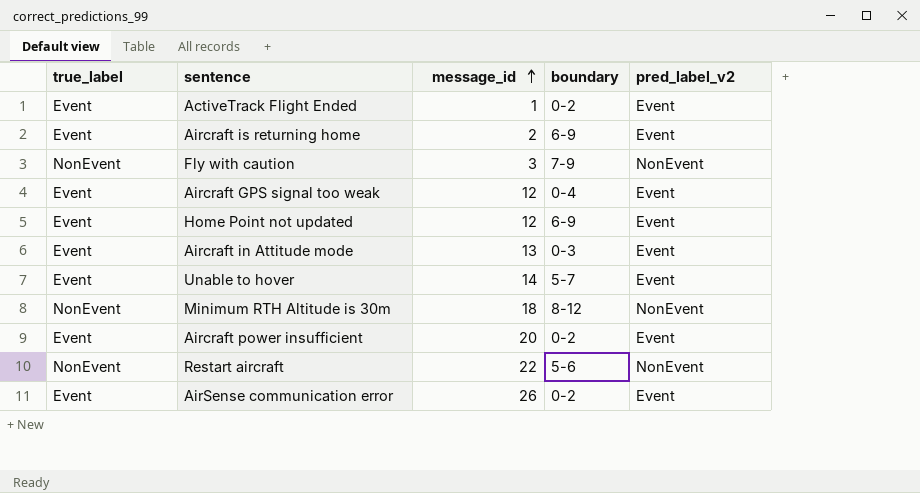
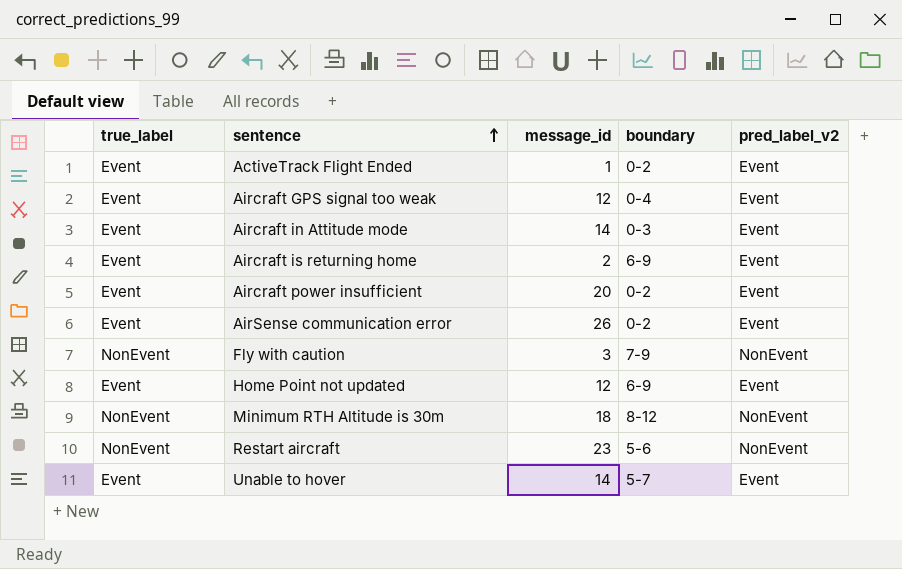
row order: message_id ascending -> sentence ascending
Aircraft in Attitude mode | message_id: 13 -> 14
Restart aircraft | message_id: 22 -> 23

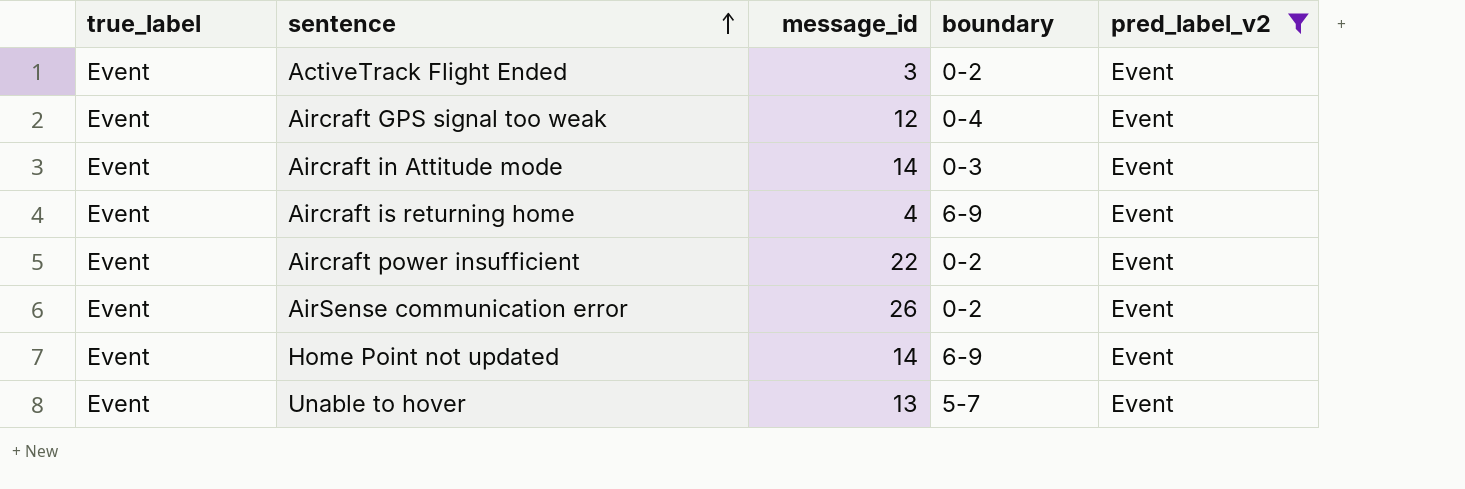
filter: none -> pred_label_v2 = Event
ActiveTrack Flight Ended | message_id: 1 -> 3
Aircraft is returning home | message_id: 2 -> 4
Aircraft power insufficient | message_id: 20 -> 22
Home Point not updated | message_id: 12 -> 14
Unable to hover | message_id: 14 -> 13

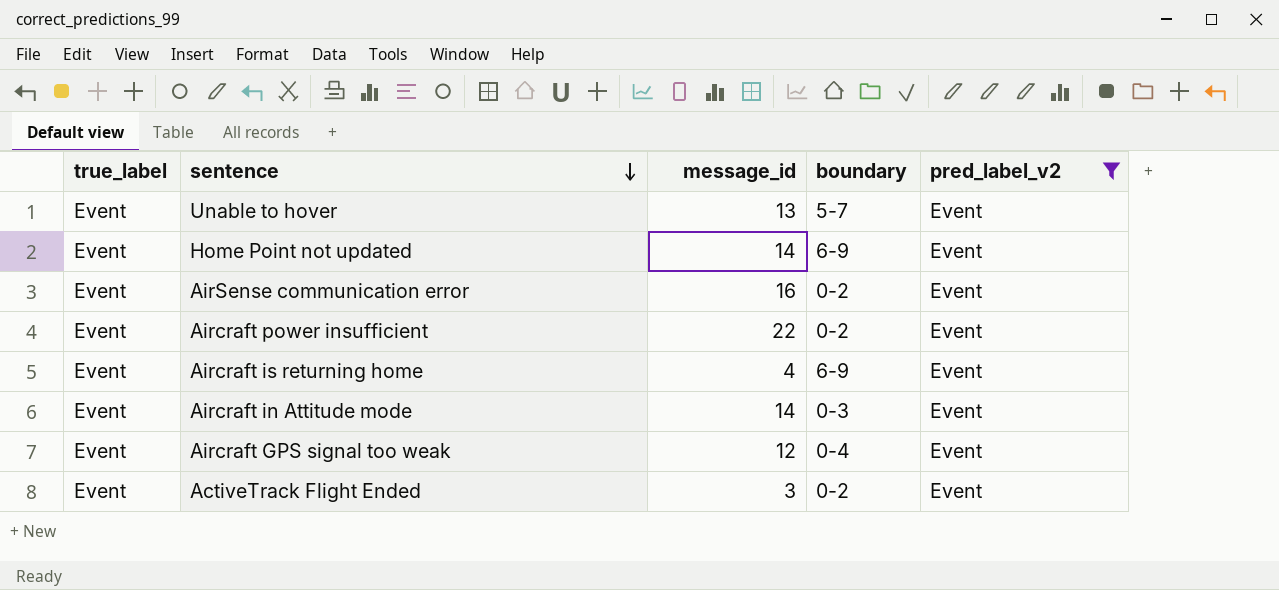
row order: sentence ascending -> sentence descending
AirSense communication error | message_id: 26 -> 16

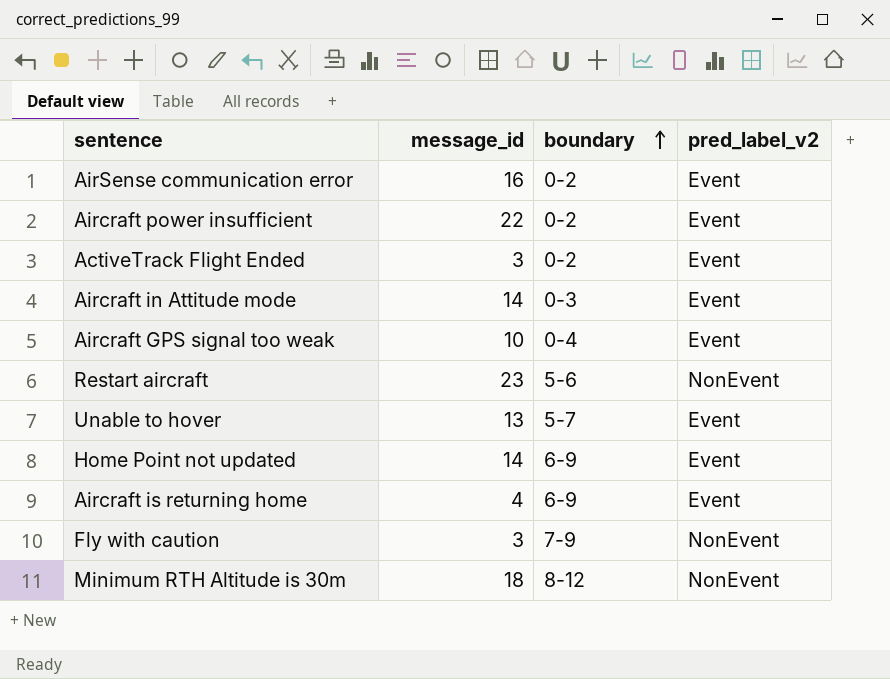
filter: pred_label_v2 = Event -> none
row order: sentence descending -> boundary ascending
column true_label | position: 1 -> none
Aircraft GPS signal too weak | message_id: 12 -> 10

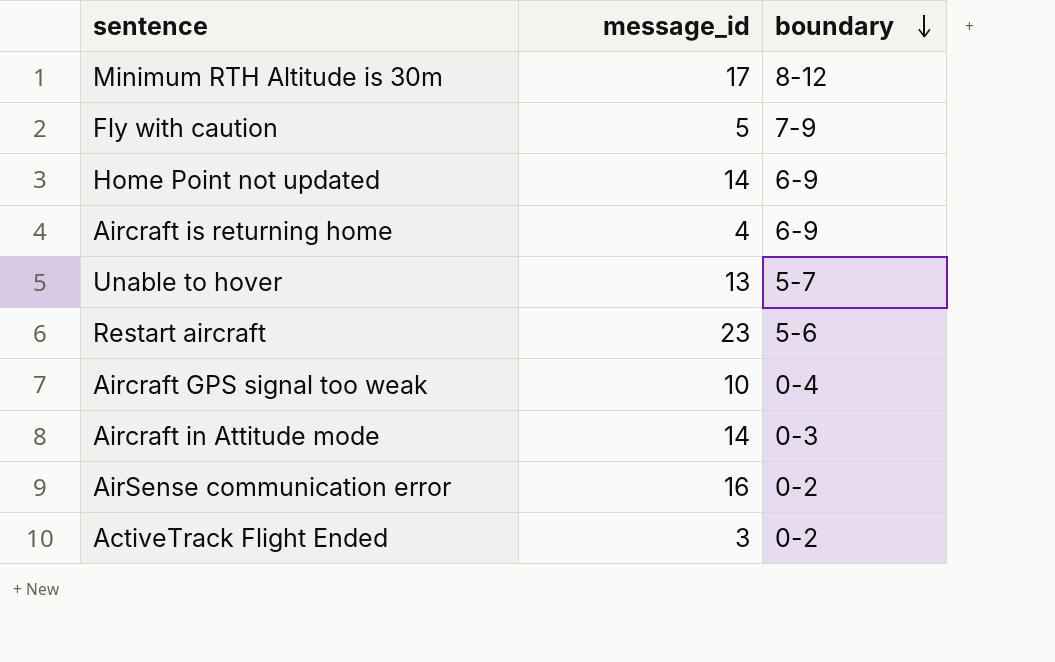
row order: boundary ascending -> boundary descending
column pred_label_v2 | position: 4 -> none
row Aircraft power insufficient: 22 | 0-2 | Event -> none
Minimum RTH Altitude is 30m | message_id: 18 -> 17
Fly with caution | message_id: 3 -> 5

